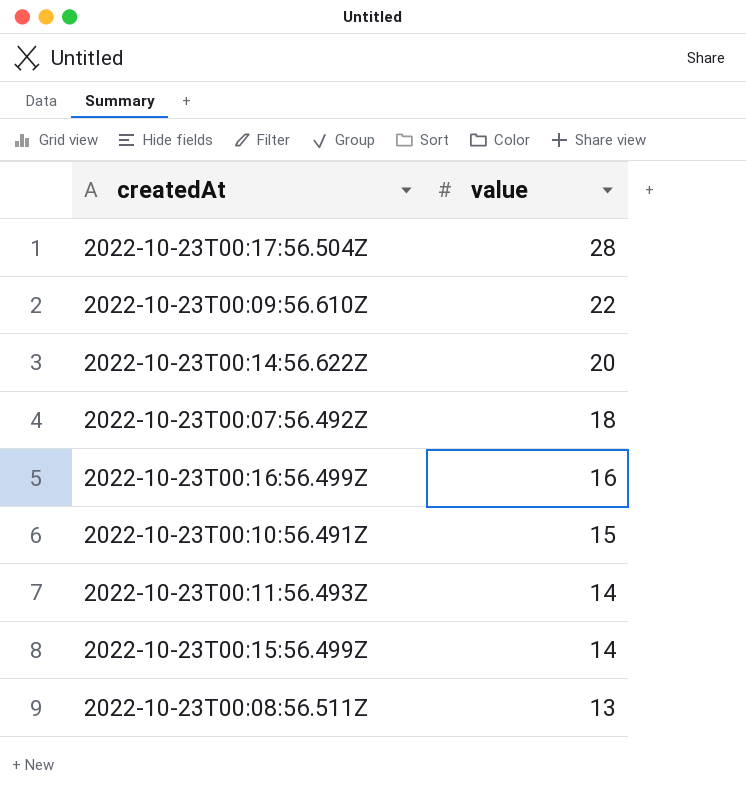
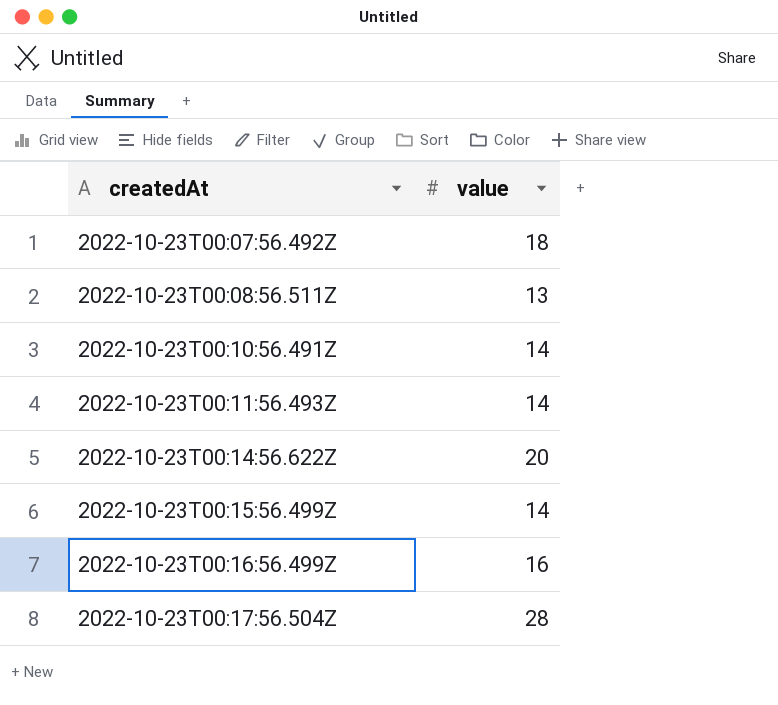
row order: value descending -> createdAt ascending
row 2022-10-23T00:09:56.610Z: 22 -> none
2022-10-23T00:10:56.491Z | value: 15 -> 14

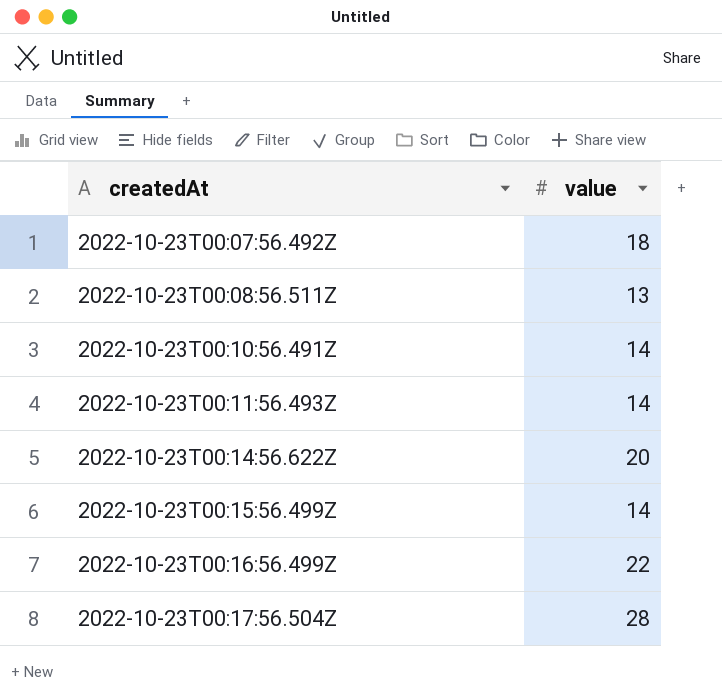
2022-10-23T00:16:56.499Z | value: 16 -> 22

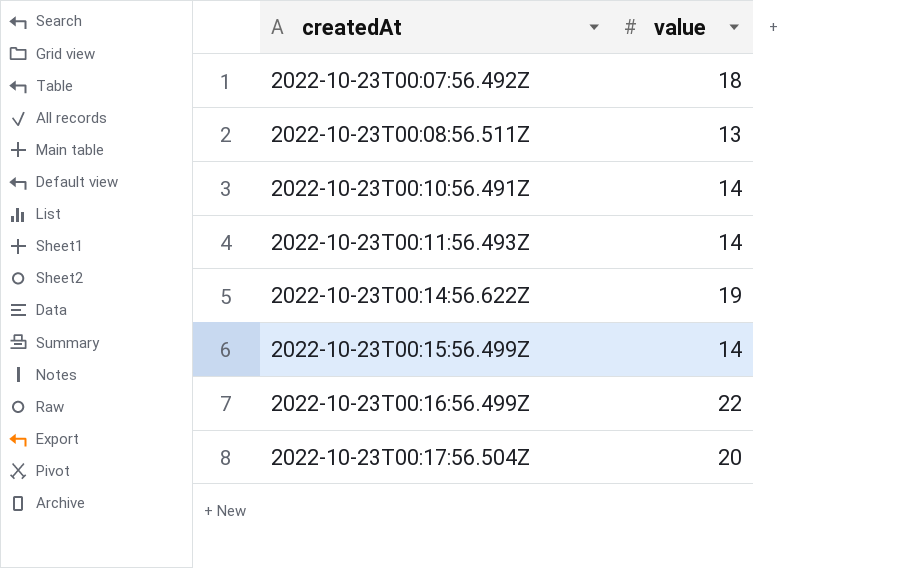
2022-10-23T00:14:56.622Z | value: 20 -> 19
2022-10-23T00:17:56.504Z | value: 28 -> 20

